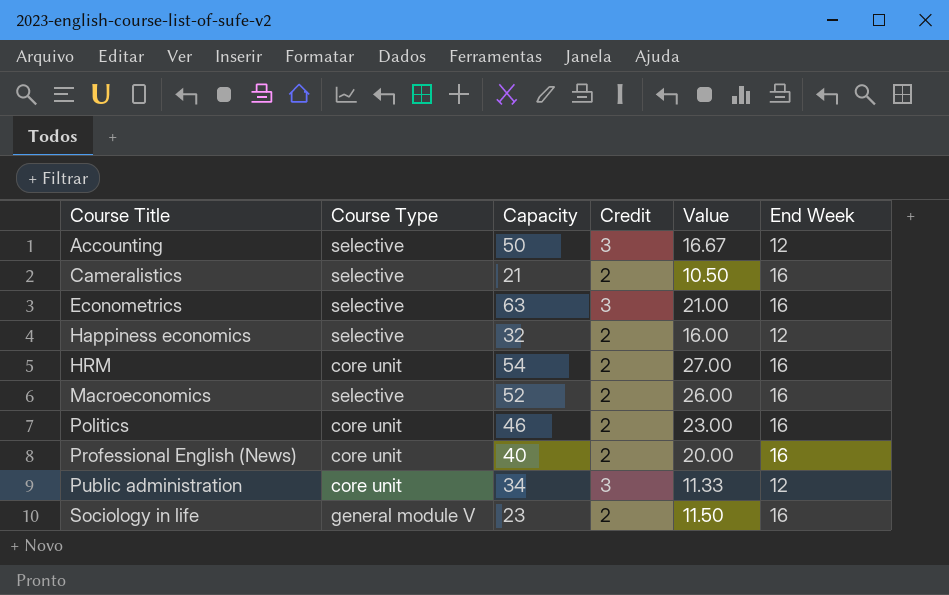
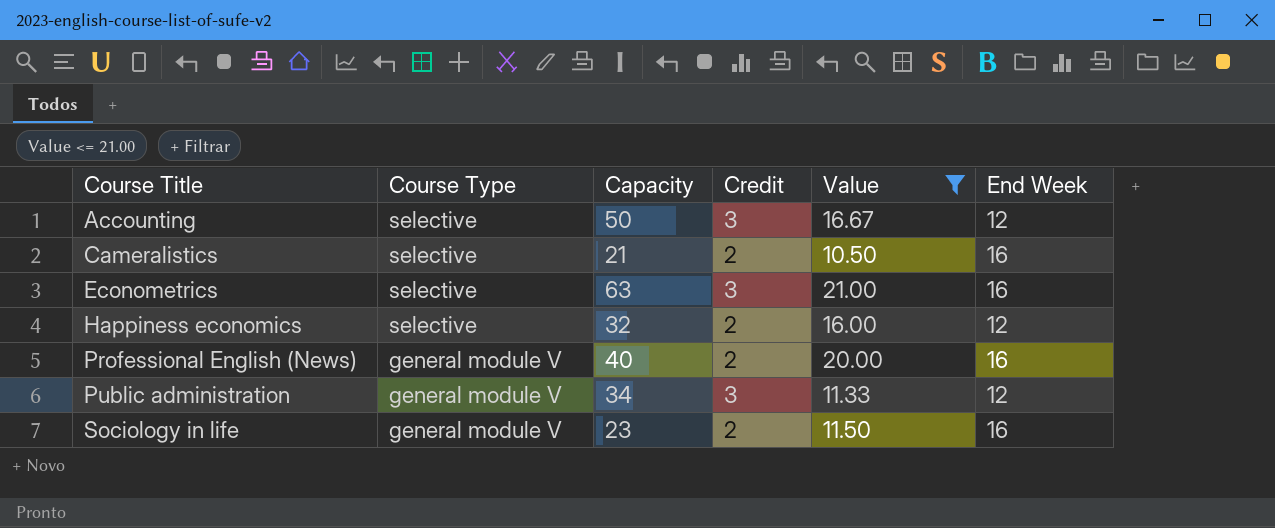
filter: none -> Value <= 21.00
Professional English (News) | Course Type: core unit -> general module V
Public administration | Course Type: core unit -> general module V

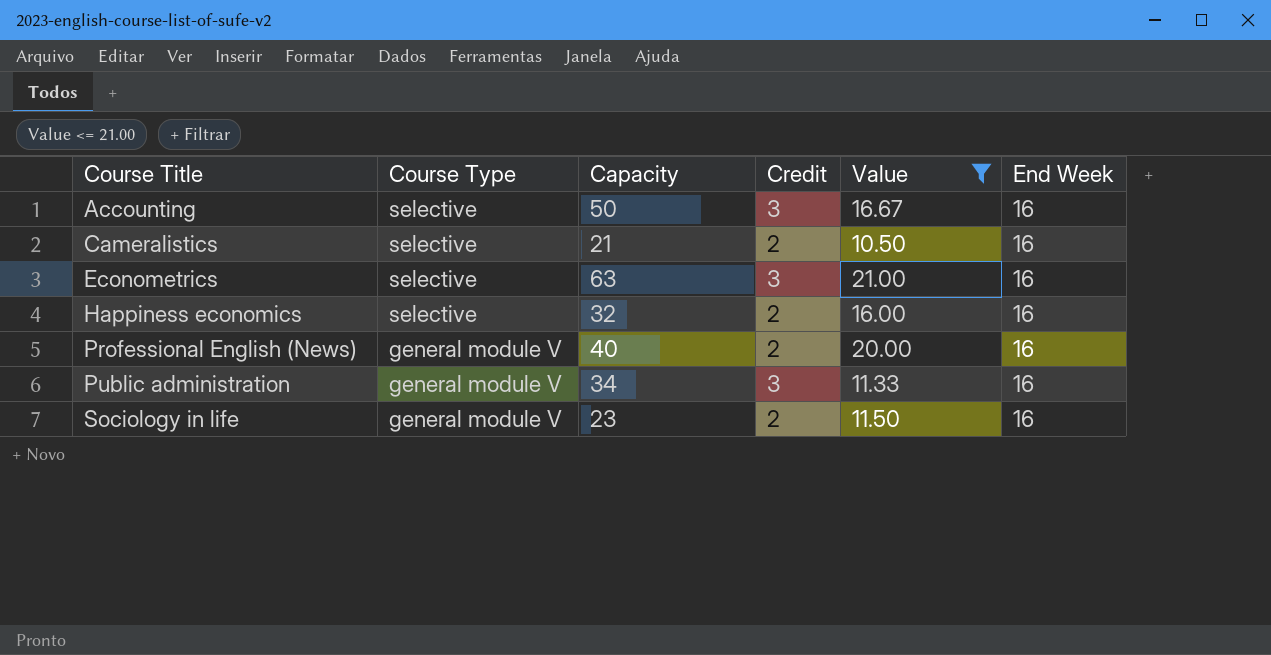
Accounting | End Week: 12 -> 16
Happiness economics | End Week: 12 -> 16
Public administration | End Week: 12 -> 16

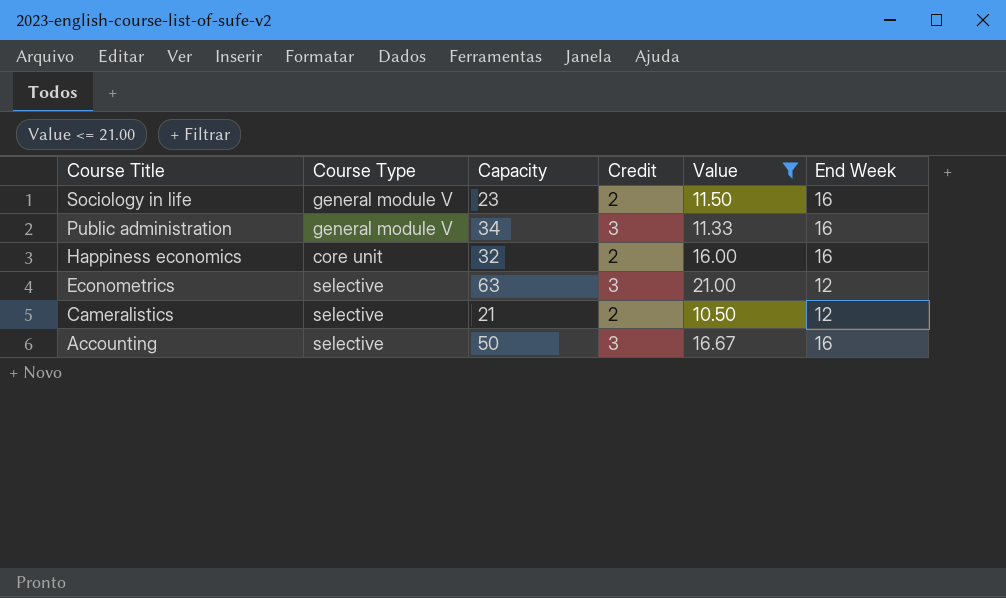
row order: Course Title ascending -> Course Title descending
row Professional English (News): general module V | 40 | 2 | 20.00 | 16 -> none
Happiness economics | Course Type: selective -> core unit
Econometrics | End Week: 16 -> 12
Cameralistics | End Week: 16 -> 12

